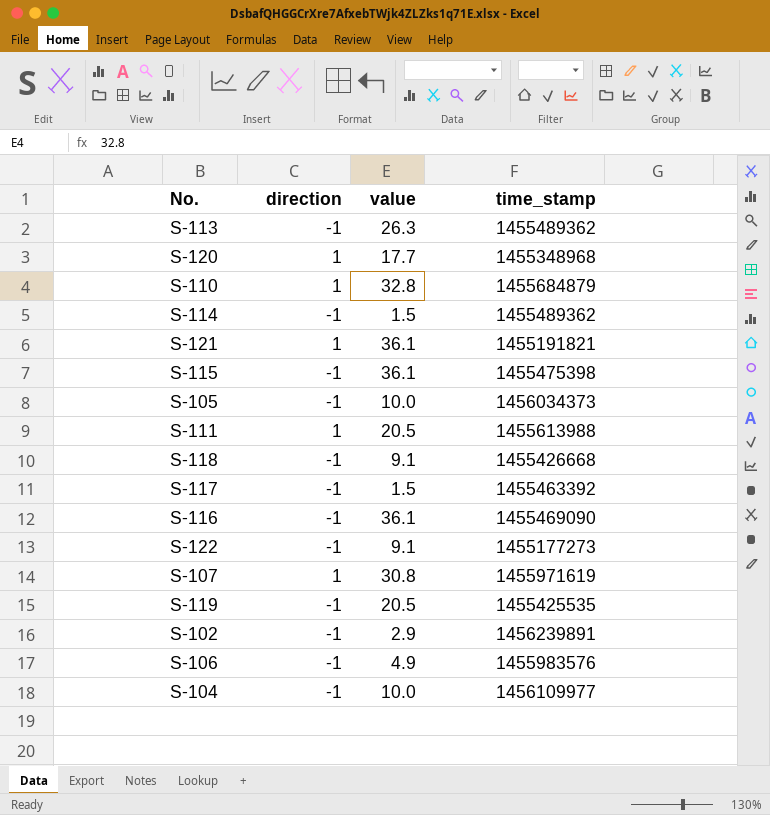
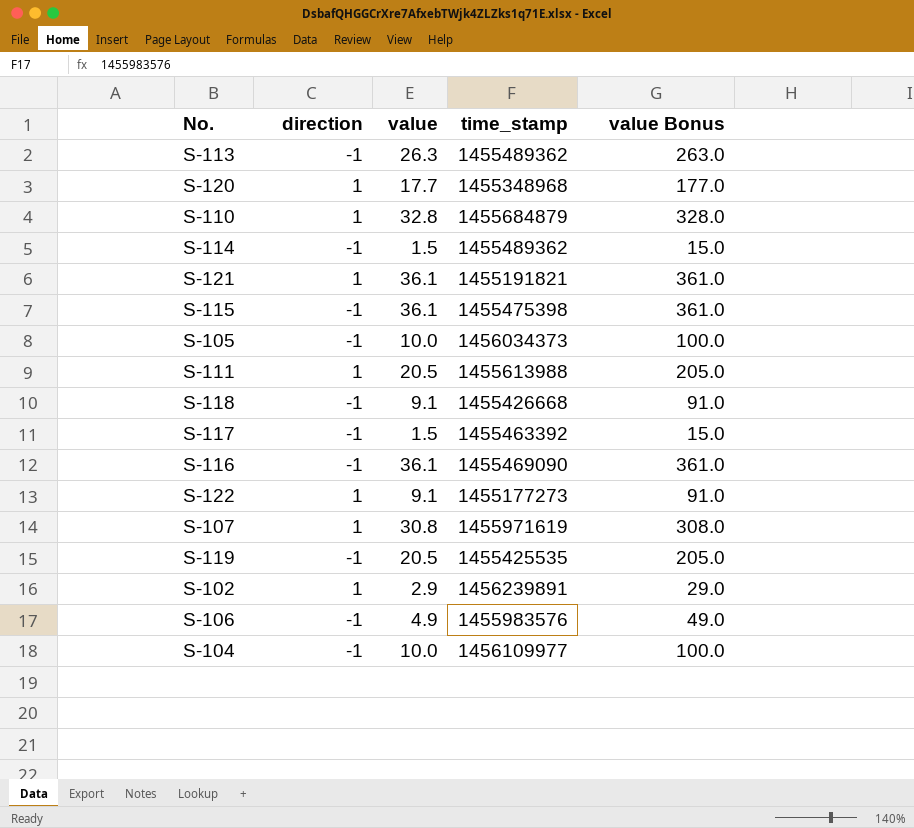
column value Bonus | formula: none -> [value] * 10
S-122 | direction: -1 -> 1
S-102 | direction: -1 -> 1

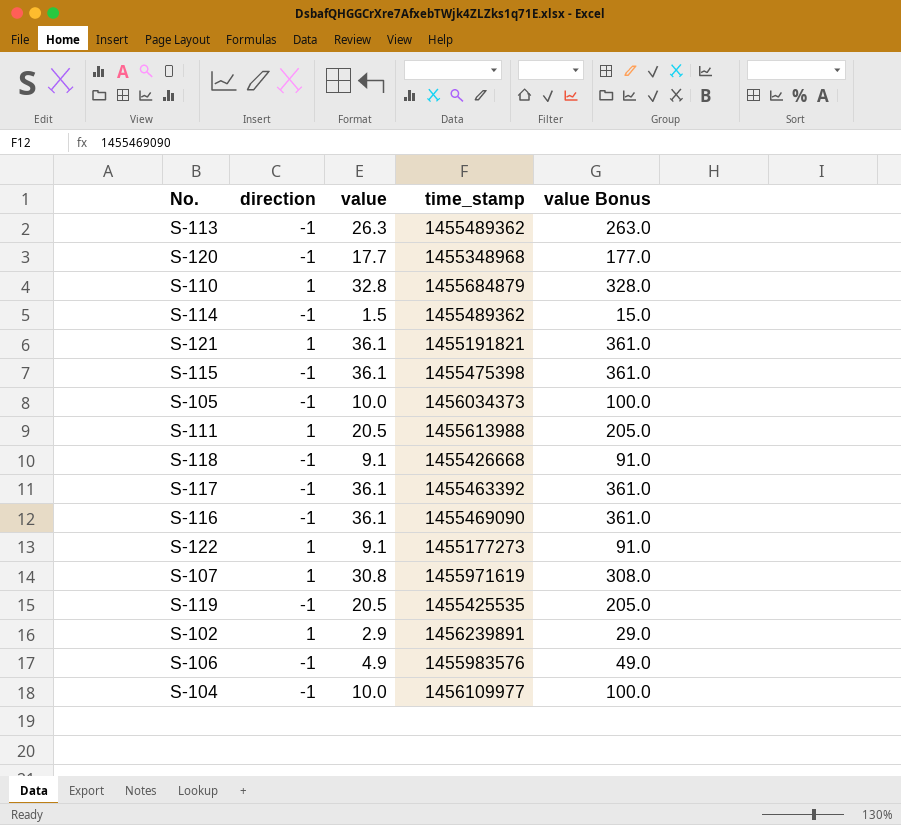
S-120 | direction: 1 -> -1
S-117 | value: 1.5 -> 36.1
S-117 | value Bonus: 15.0 -> 361.0

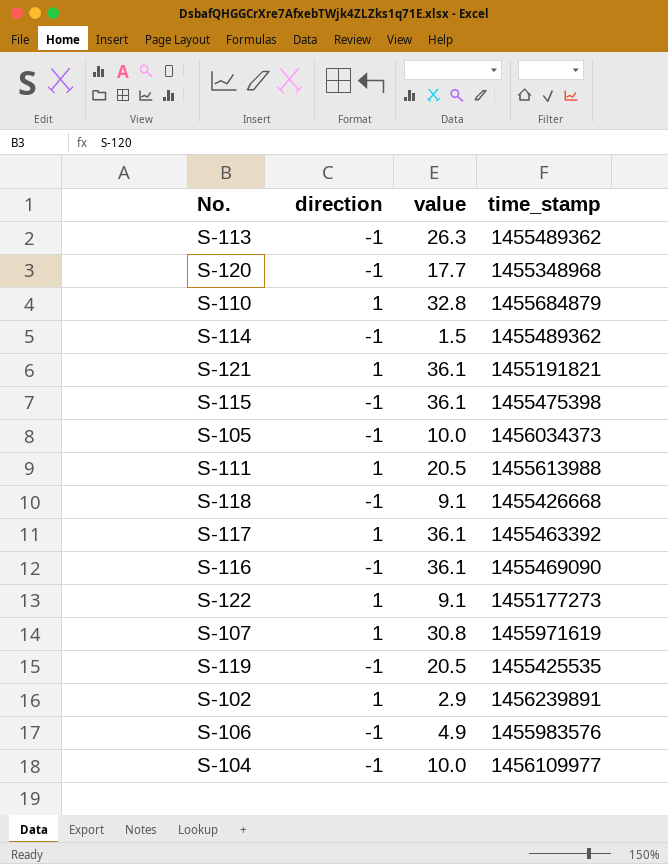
column value Bonus | formula: [value] * 10 -> none
S-117 | direction: -1 -> 1

